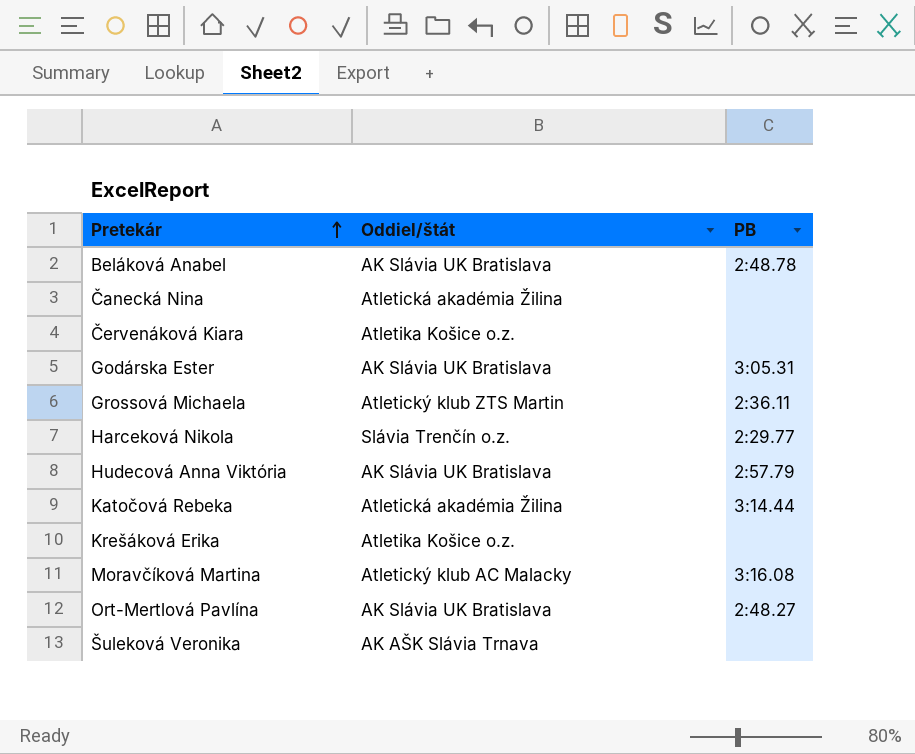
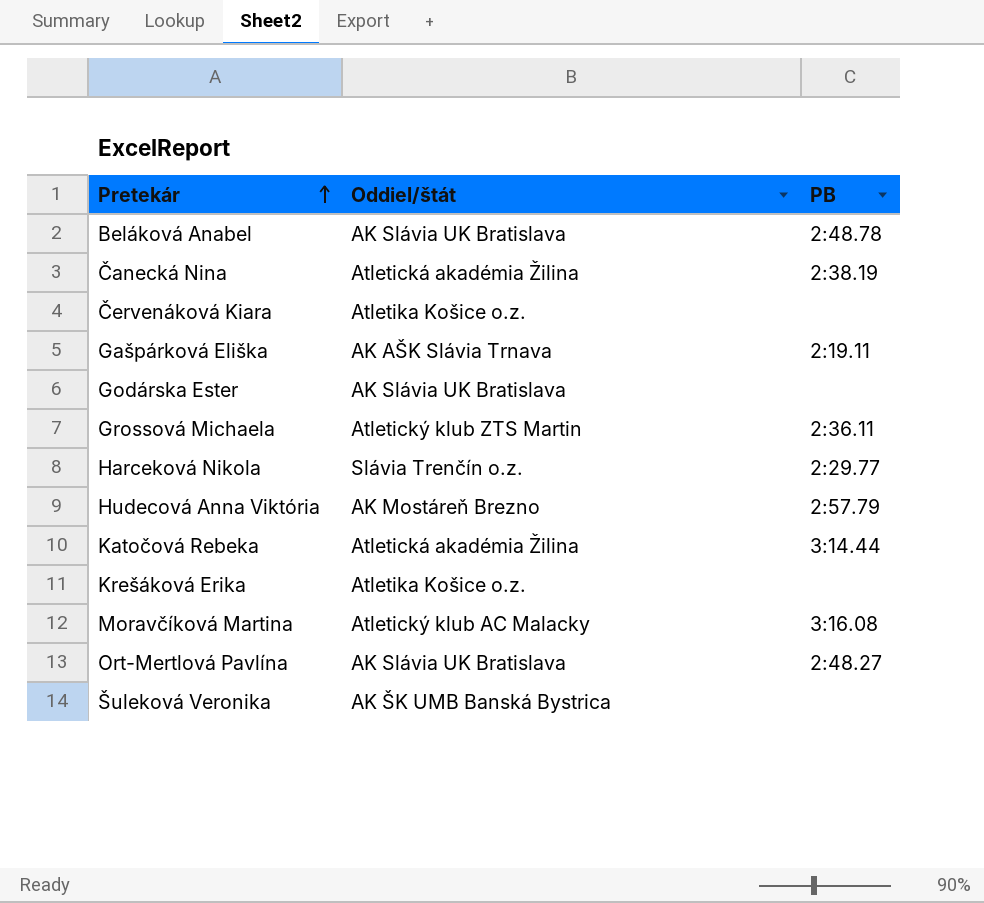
Čanecká Nina | PB: none -> 2:38.19
row Gašpárková Eliška: none -> AK AŠK Slávia Trnava | 2:19.11
Godárska Ester | PB: 3:05.31 -> none
Hudecová Anna Viktória | Oddiel/štát: AK Slávia UK Bratislava -> AK Mostáreň Brezno
Šuleková Veronika | Oddiel/štát: AK AŠK Slávia Trnava -> AK ŠK UMB Banská Bystrica

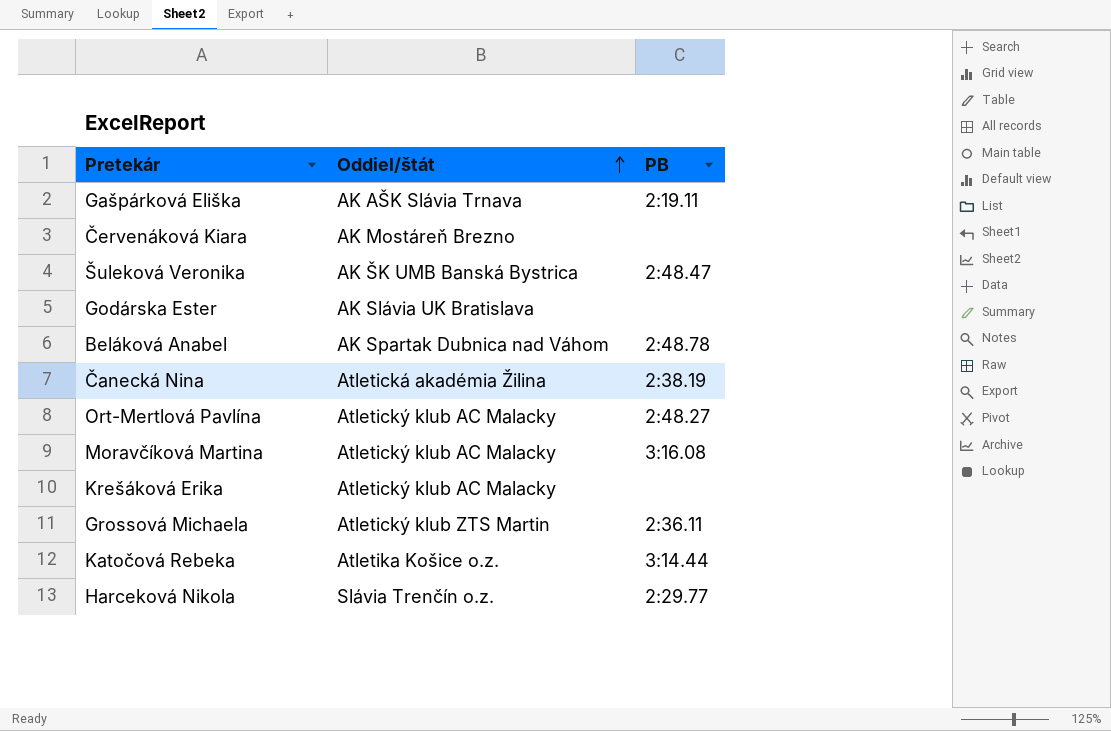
row order: Pretekár ascending -> Oddiel/štát ascending
row Hudecová Anna Viktória: AK Mostáreň Brezno | 2:57.79 -> none
Červenáková Kiara | Oddiel/štát: Atletika Košice o.z. -> AK Mostáreň Brezno
Šuleková Veronika | PB: none -> 2:48.47
Beláková Anabel | Oddiel/štát: AK Slávia UK Bratislava -> AK Spartak Dubnica nad Váhom
Ort-Mertlová Pavlína | Oddiel/štát: AK Slávia UK Bratislava -> Atletický klub AC Malacky
Krešáková Erika | Oddiel/štát: Atletika Košice o.z. -> Atletický klub AC Malacky
Katočová Rebeka | Oddiel/štát: Atletická akadémia Žilina -> Atletika Košice o.z.

